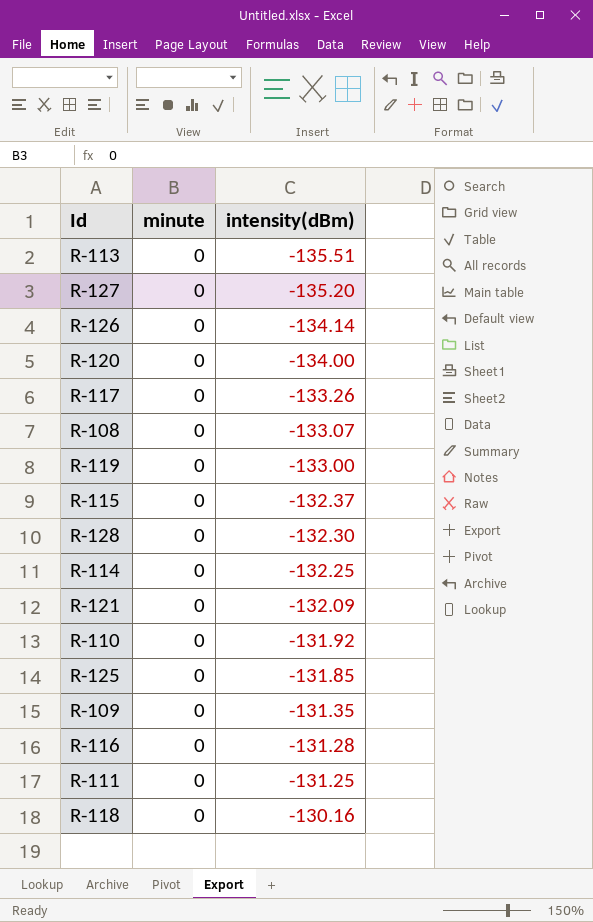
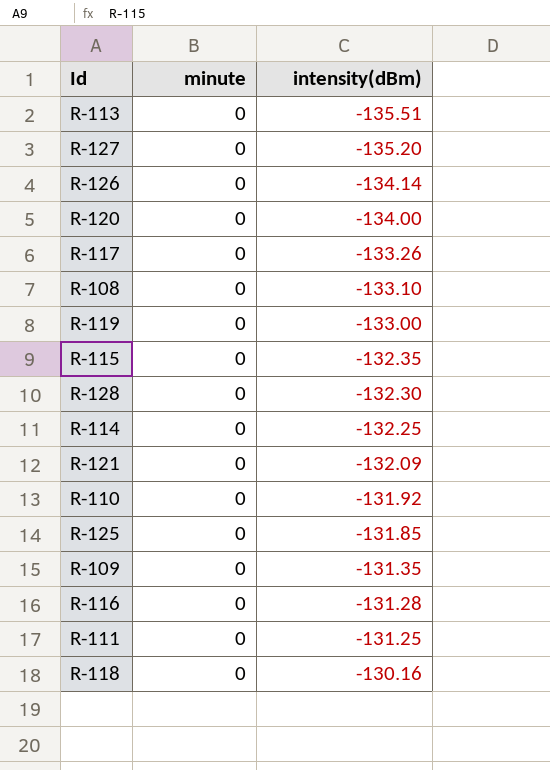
R-108 | intensity(dBm): -133.07 -> -133.10
R-115 | intensity(dBm): -132.37 -> -132.35

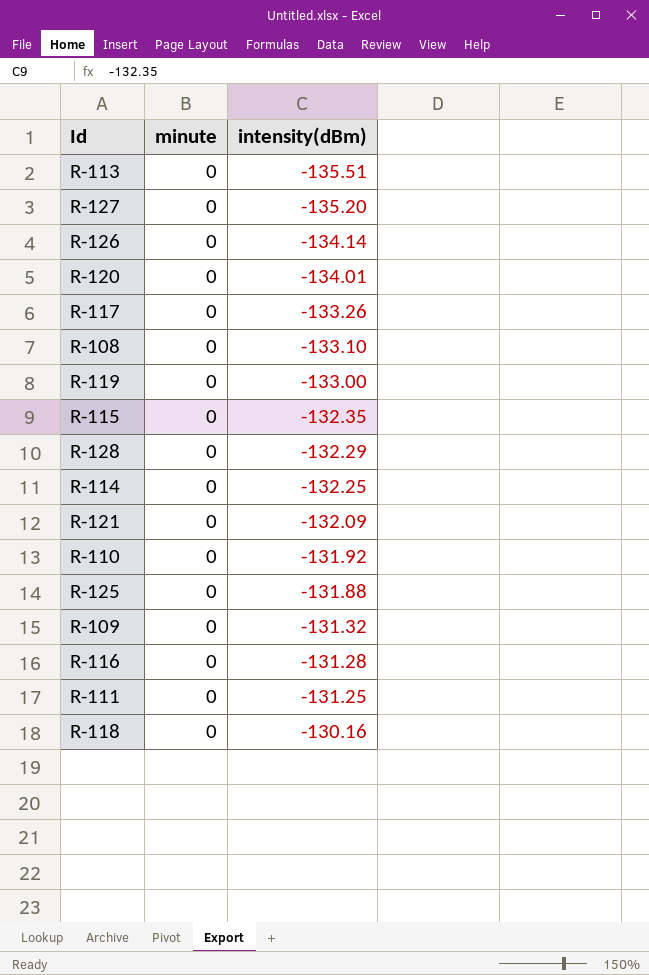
R-120 | intensity(dBm): -134.00 -> -134.01
R-128 | intensity(dBm): -132.30 -> -132.29
R-125 | intensity(dBm): -131.85 -> -131.88
R-109 | intensity(dBm): -131.35 -> -131.32

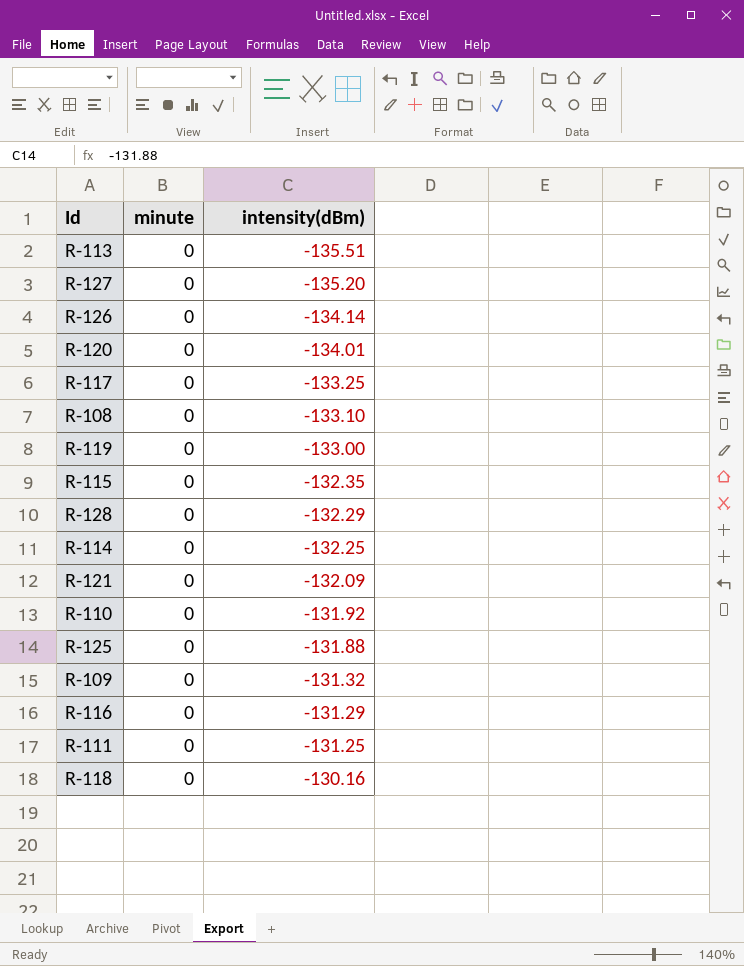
R-117 | intensity(dBm): -133.26 -> -133.25
R-116 | intensity(dBm): -131.28 -> -131.29

